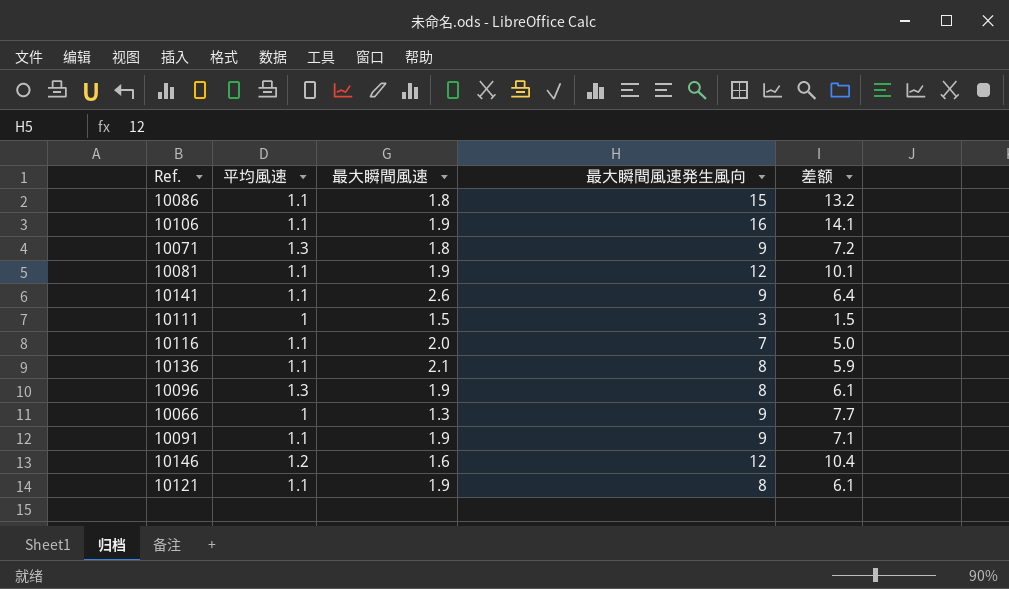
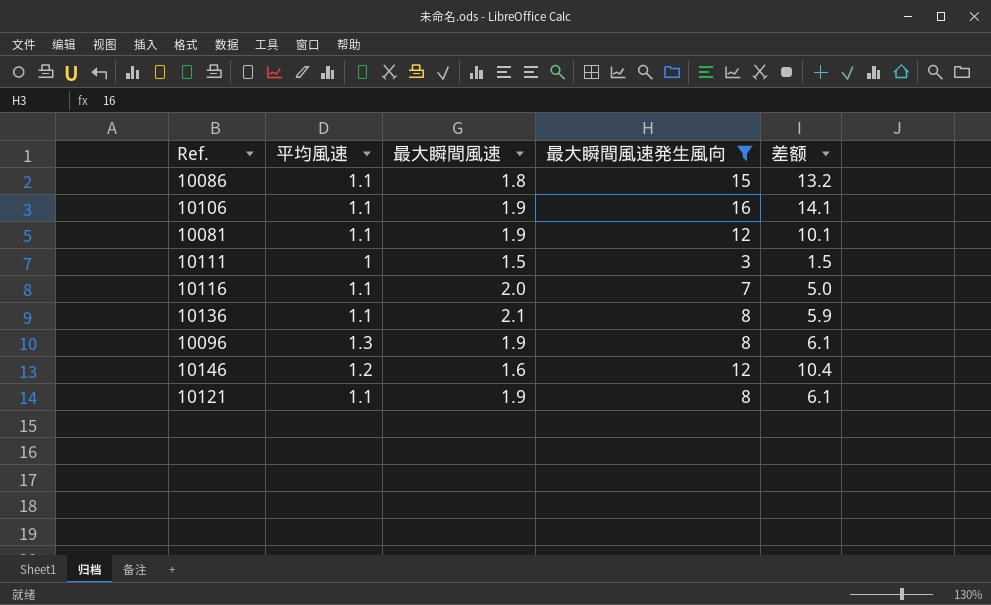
filter: none -> 最大瞬間風速発生風向 != 9

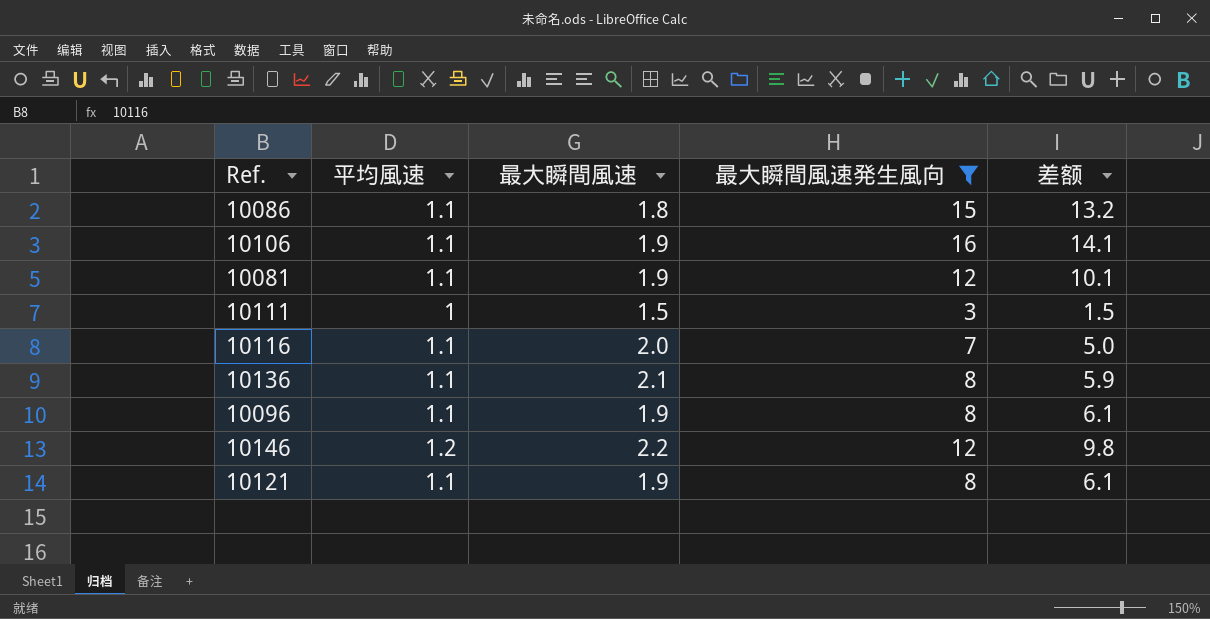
10096 | 平均風速: 1.3 -> 1.1
10146 | 最大瞬間風速: 1.6 -> 2.2
10146 | 差额: 10.4 -> 9.8

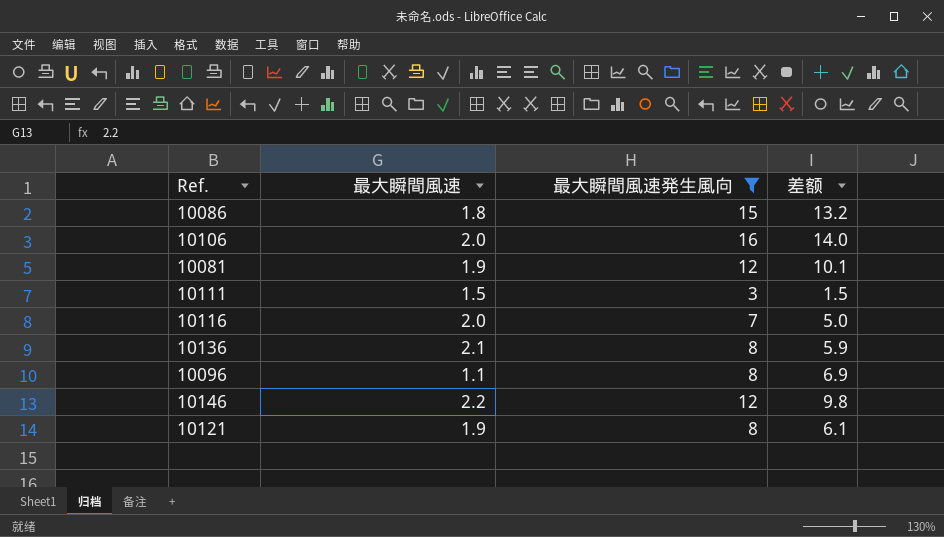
column 平均風速 | position: 2 -> none
10106 | 最大瞬間風速: 1.9 -> 2.0
10106 | 差额: 14.1 -> 14.0
10096 | 最大瞬間風速: 1.9 -> 1.1
10096 | 差额: 6.1 -> 6.9

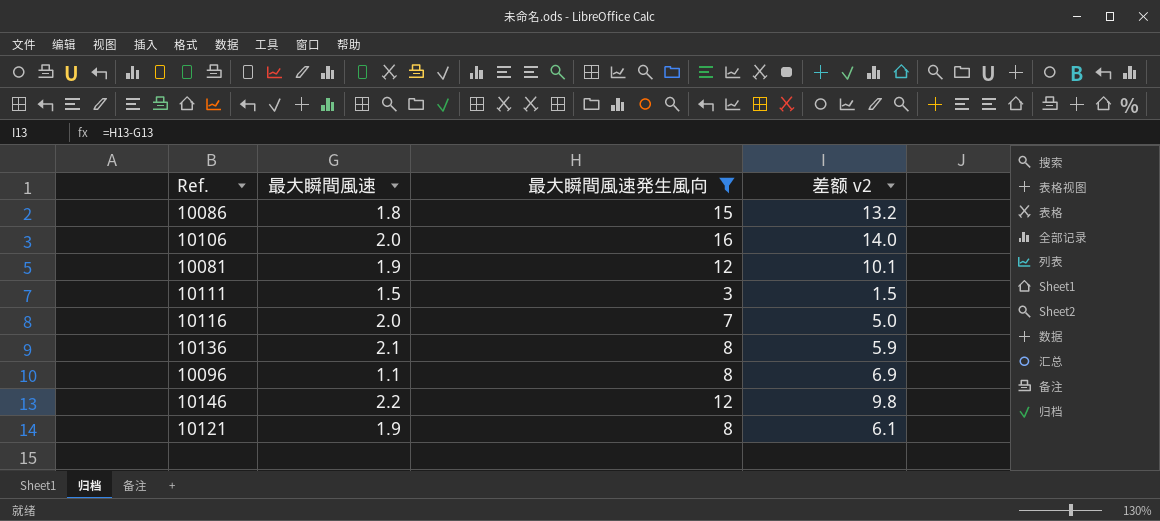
column name: 差额 -> 差额 v2

